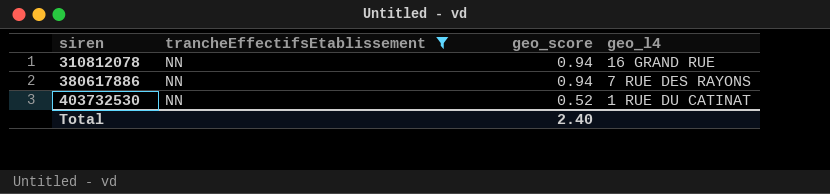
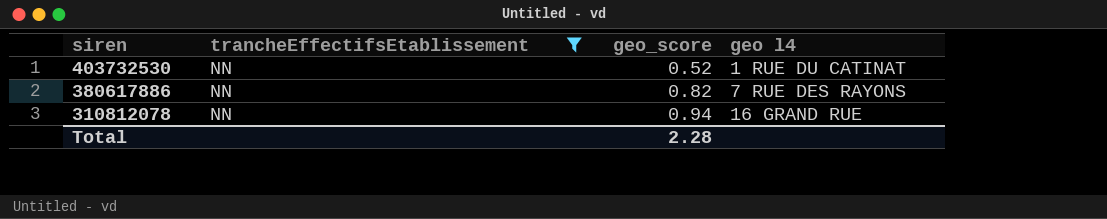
row order: siren ascending -> siren descending
column name: geo_l4 -> geo l4
380617886 | geo_score: 0.94 -> 0.82
Total | geo_score: 2.40 -> 2.28

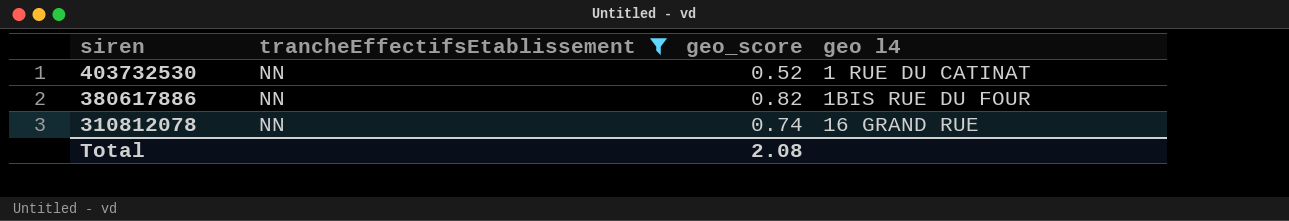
380617886 | geo l4: 7 RUE DES RAYONS -> 1BIS RUE DU FOUR
310812078 | geo_score: 0.94 -> 0.74
Total | geo_score: 2.28 -> 2.08

